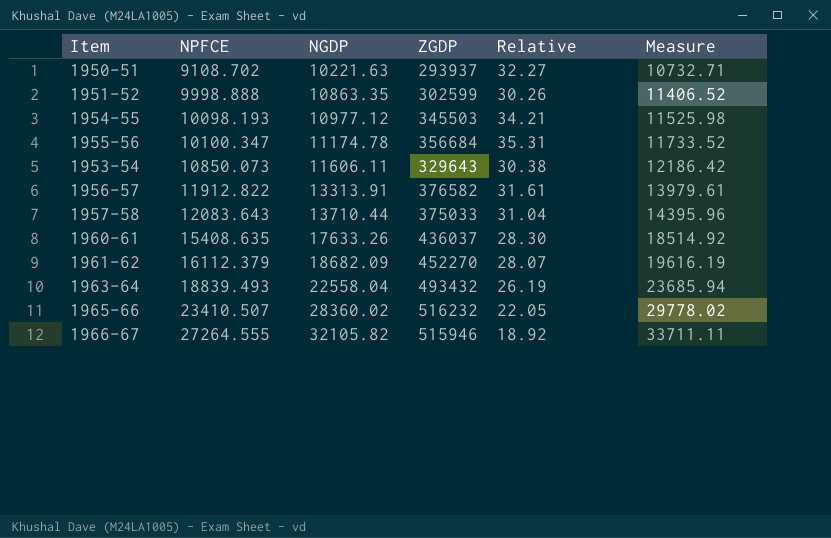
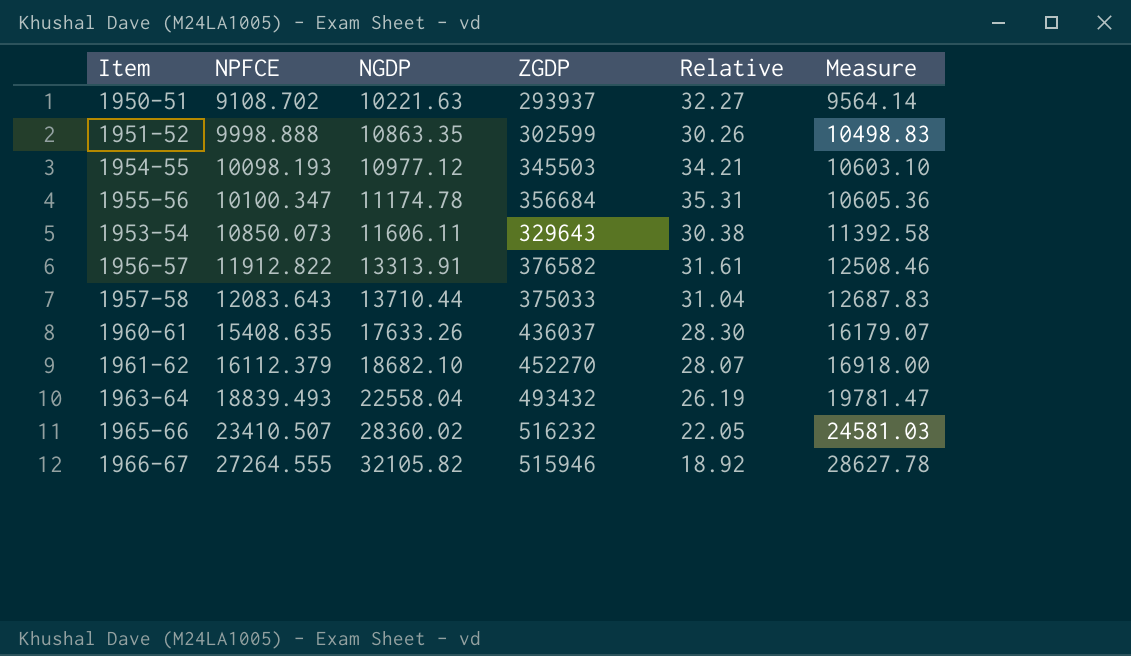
column Measure | formula: [NGDP] * 1.05 -> [NPFCE] * 1.05
1961-62 | NGDP: 18682.09 -> 18682.10

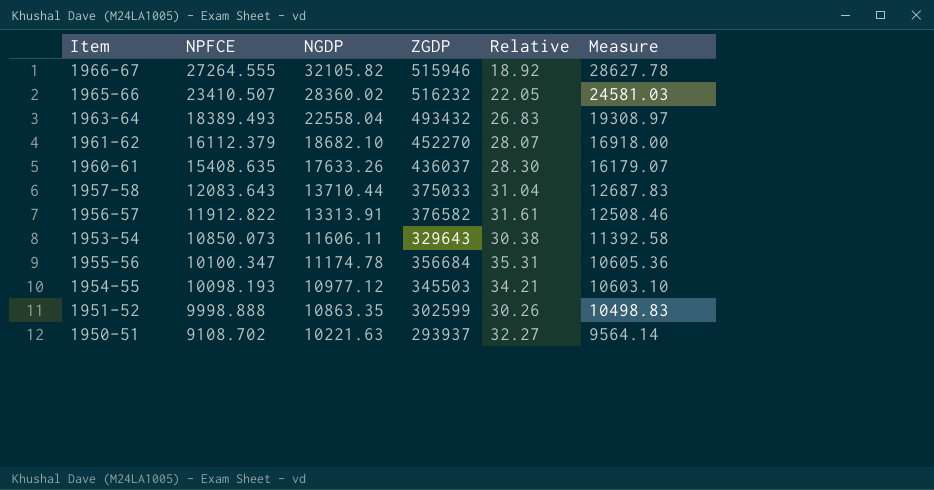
row order: NPFCE ascending -> NPFCE descending
1963-64 | NPFCE: 18839.493 -> 18389.493
1963-64 | Relative: 26.19 -> 26.83
1963-64 | Measure: 19781.47 -> 19308.97

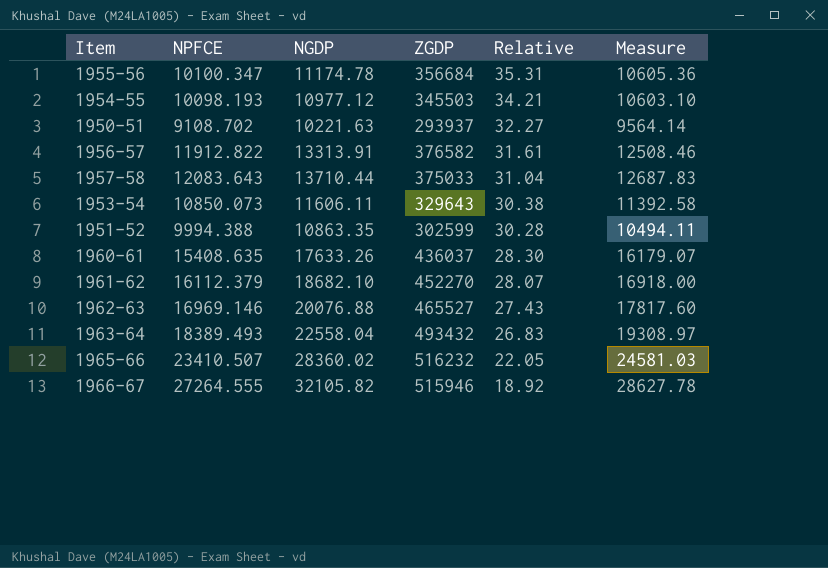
row order: NPFCE descending -> Relative descending
1951-52 | NPFCE: 9998.888 -> 9994.388
1951-52 | Relative: 30.26 -> 30.28
1951-52 | Measure: 10498.83 -> 10494.11
row 1962-63: none -> 16969.146 | 20076.88 | 465527 | 27.43 | 17817.60

